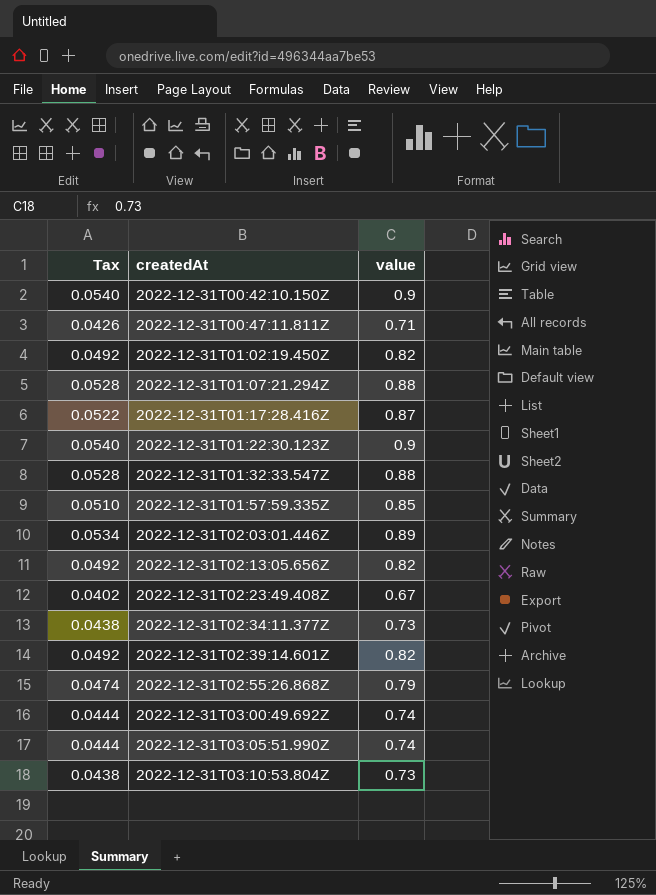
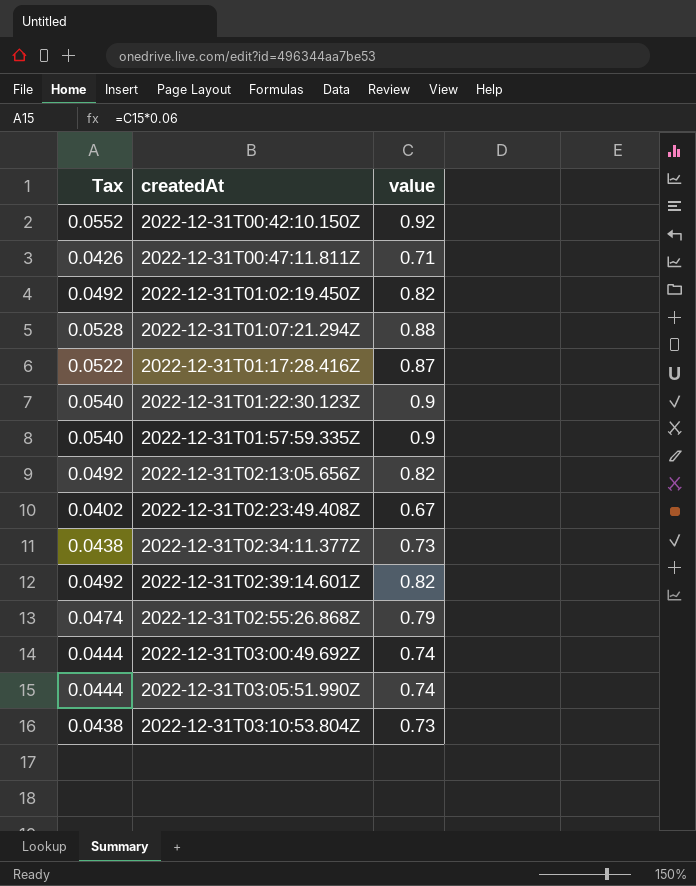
row 2022-12-31T01:32:33.547Z: 0.0528 | 0.88 -> none
row 2022-12-31T02:03:01.446Z: 0.0534 | 0.89 -> none
2022-12-31T00:42:10.150Z | Tax: 0.0540 -> 0.0552
2022-12-31T00:42:10.150Z | value: 0.9 -> 0.92
2022-12-31T01:57:59.335Z | Tax: 0.0510 -> 0.0540
2022-12-31T01:57:59.335Z | value: 0.85 -> 0.9

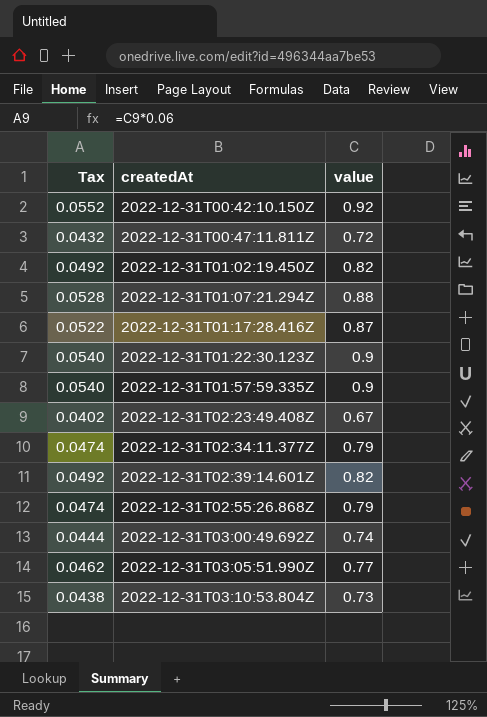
row 2022-12-31T02:13:05.656Z: 0.0492 | 0.82 -> none
2022-12-31T00:47:11.811Z | Tax: 0.0426 -> 0.0432
2022-12-31T00:47:11.811Z | value: 0.71 -> 0.72
2022-12-31T02:34:11.377Z | Tax: 0.0438 -> 0.0474
2022-12-31T02:34:11.377Z | value: 0.73 -> 0.79
2022-12-31T03:05:51.990Z | Tax: 0.0444 -> 0.0462
2022-12-31T03:05:51.990Z | value: 0.74 -> 0.77

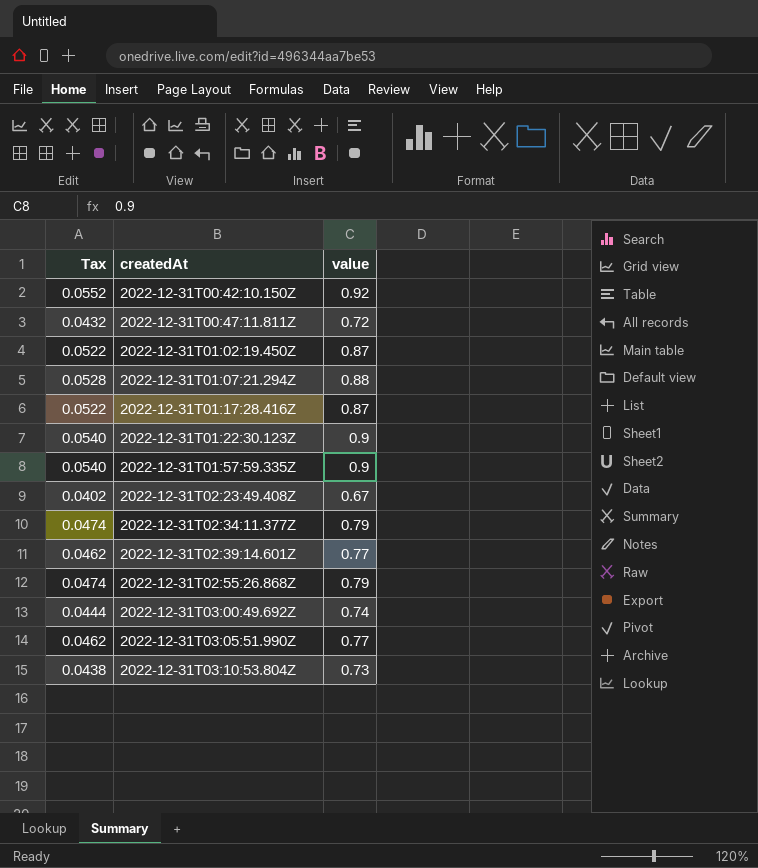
2022-12-31T01:02:19.450Z | Tax: 0.0492 -> 0.0522
2022-12-31T01:02:19.450Z | value: 0.82 -> 0.87
2022-12-31T02:39:14.601Z | Tax: 0.0492 -> 0.0462
2022-12-31T02:39:14.601Z | value: 0.82 -> 0.77

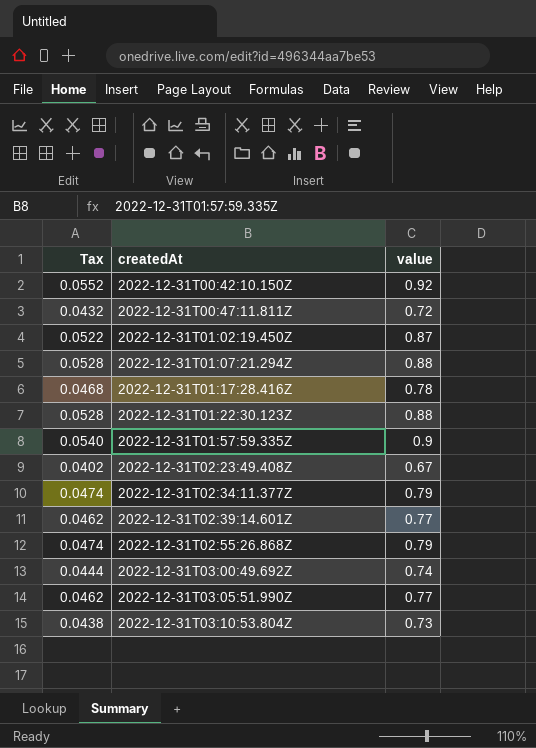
2022-12-31T01:17:28.416Z | Tax: 0.0522 -> 0.0468
2022-12-31T01:17:28.416Z | value: 0.87 -> 0.78
2022-12-31T01:22:30.123Z | Tax: 0.0540 -> 0.0528
2022-12-31T01:22:30.123Z | value: 0.9 -> 0.88

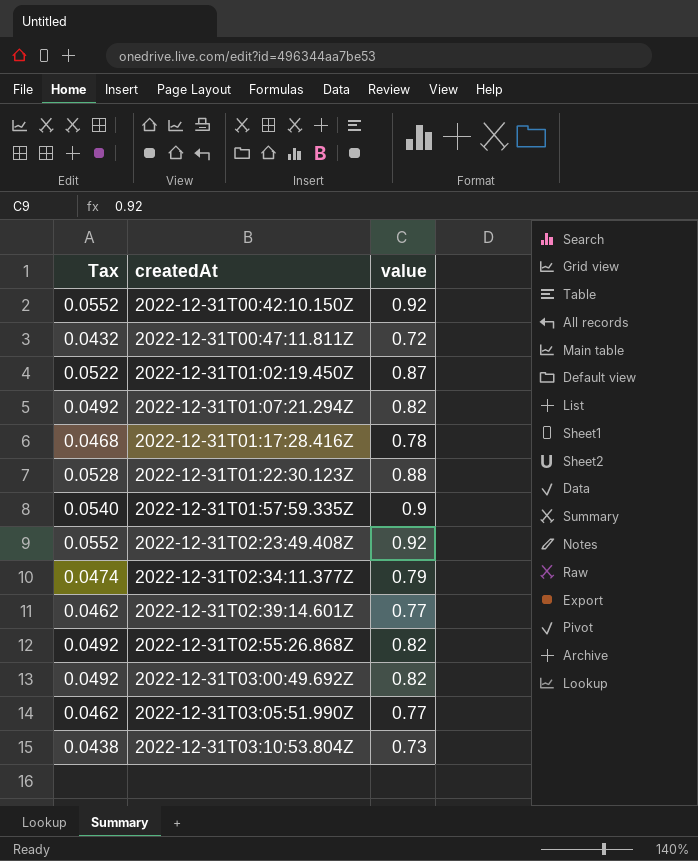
2022-12-31T01:07:21.294Z | Tax: 0.0528 -> 0.0492
2022-12-31T01:07:21.294Z | value: 0.88 -> 0.82
2022-12-31T02:23:49.408Z | Tax: 0.0402 -> 0.0552
2022-12-31T02:23:49.408Z | value: 0.67 -> 0.92
2022-12-31T02:55:26.868Z | Tax: 0.0474 -> 0.0492
2022-12-31T02:55:26.868Z | value: 0.79 -> 0.82
2022-12-31T03:00:49.692Z | Tax: 0.0444 -> 0.0492
2022-12-31T03:00:49.692Z | value: 0.74 -> 0.82

